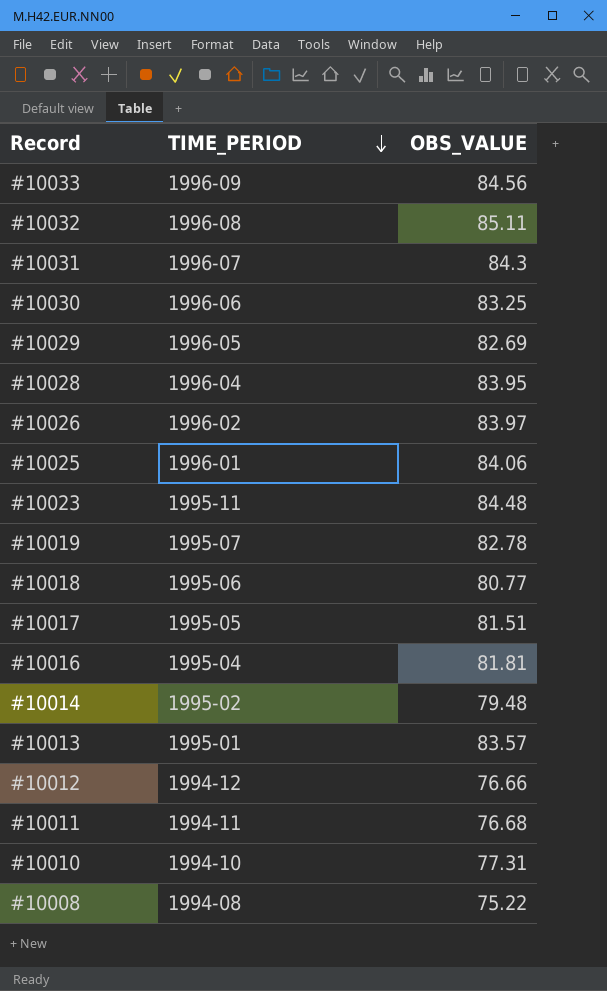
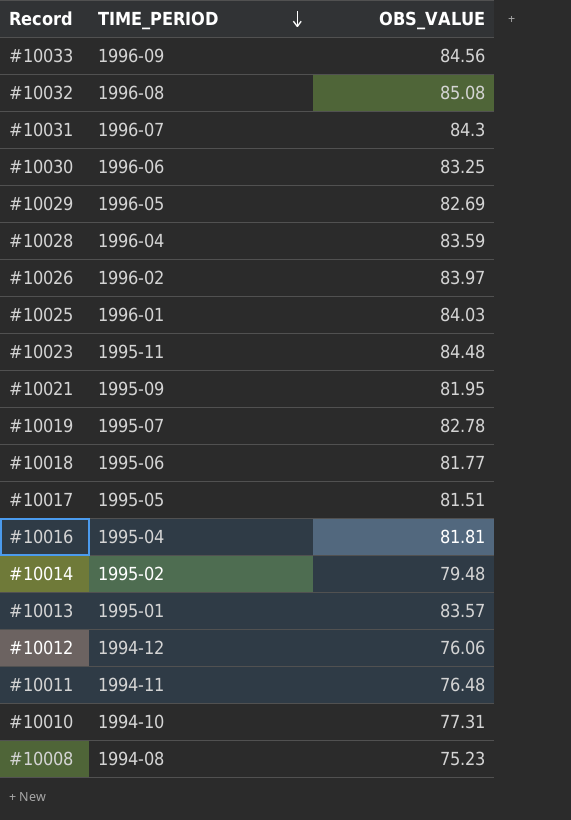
#10032 | OBS_VALUE: 85.11 -> 85.08
#10028 | OBS_VALUE: 83.95 -> 83.59
#10025 | OBS_VALUE: 84.06 -> 84.03
row #10021: none -> 1995-09 | 81.95
#10018 | OBS_VALUE: 80.77 -> 81.77
#10012 | OBS_VALUE: 76.66 -> 76.06
#10011 | OBS_VALUE: 76.68 -> 76.48
#10008 | OBS_VALUE: 75.22 -> 75.23

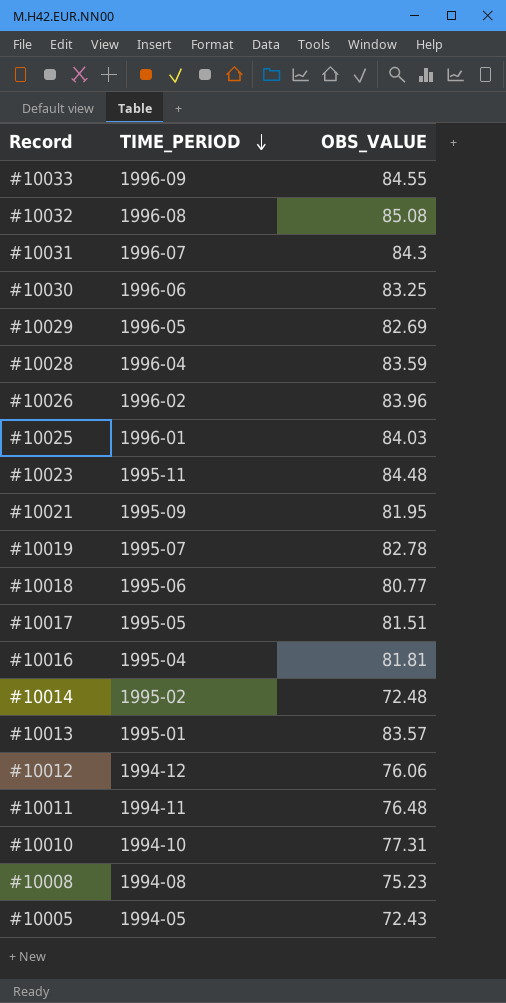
#10033 | OBS_VALUE: 84.56 -> 84.55
#10026 | OBS_VALUE: 83.97 -> 83.96
#10018 | OBS_VALUE: 81.77 -> 80.77
#10014 | OBS_VALUE: 79.48 -> 72.48
row #10005: none -> 1994-05 | 72.43

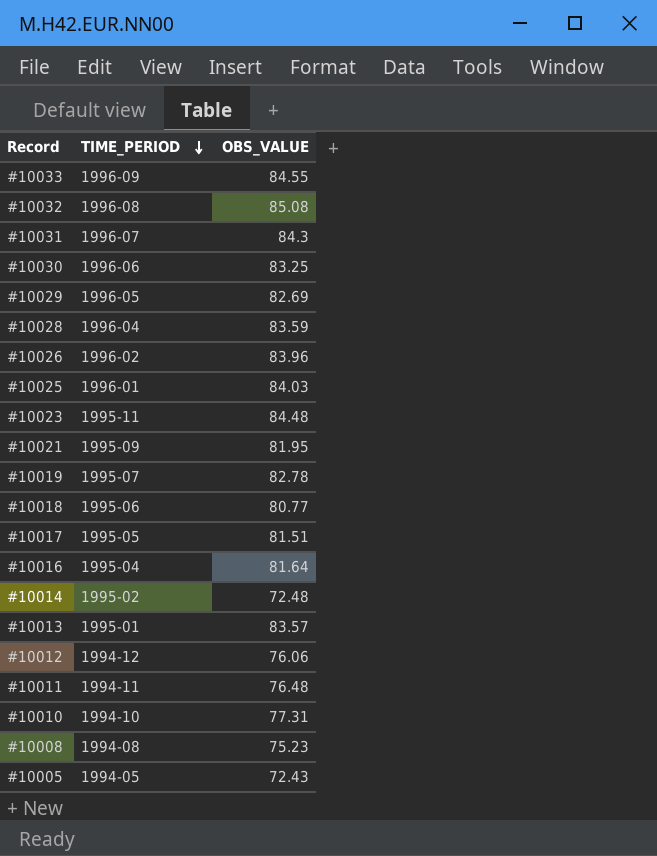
#10016 | OBS_VALUE: 81.81 -> 81.64

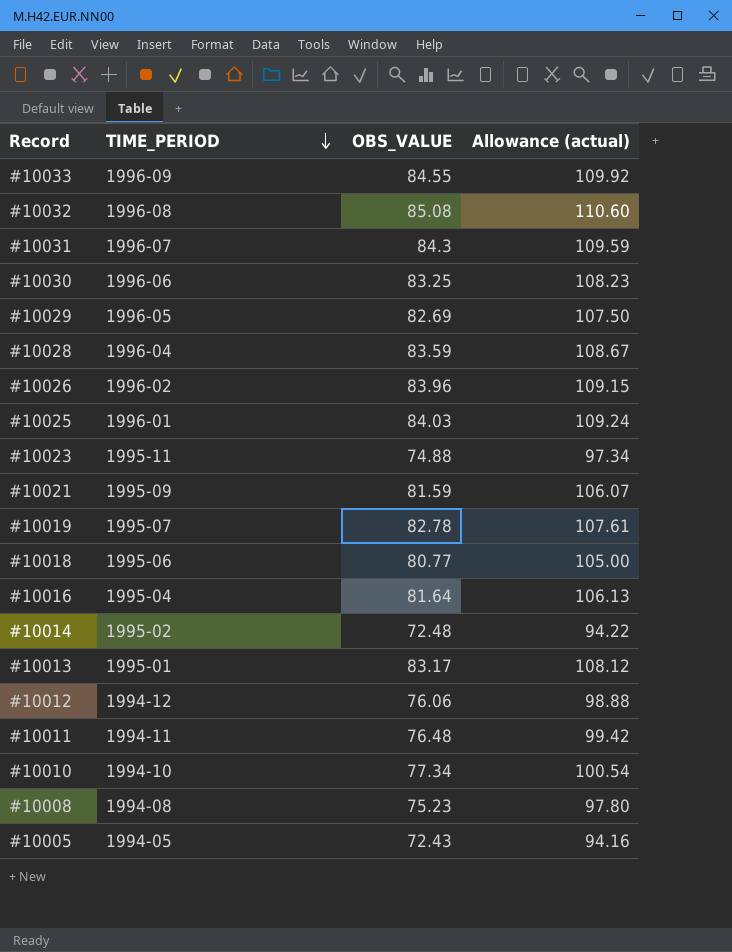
column Allowance (actual) | formula: none -> [OBS_VALUE] * 1.3
row #10017: 1995-05 | 81.51 -> none
#10023 | OBS_VALUE: 84.48 -> 74.88
#10021 | OBS_VALUE: 81.95 -> 81.59
#10013 | OBS_VALUE: 83.57 -> 83.17
#10010 | OBS_VALUE: 77.31 -> 77.34

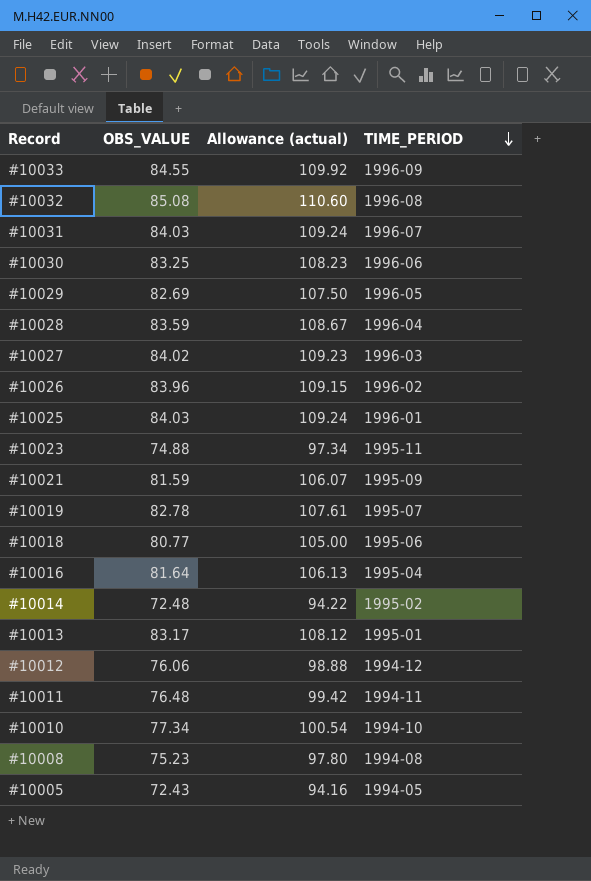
column TIME_PERIOD | position: 2 -> 4
#10031 | OBS_VALUE: 84.3 -> 84.03
#10031 | Allowance (actual): 109.59 -> 109.24
row #10027: none -> 84.02 | 109.23 | 1996-03

